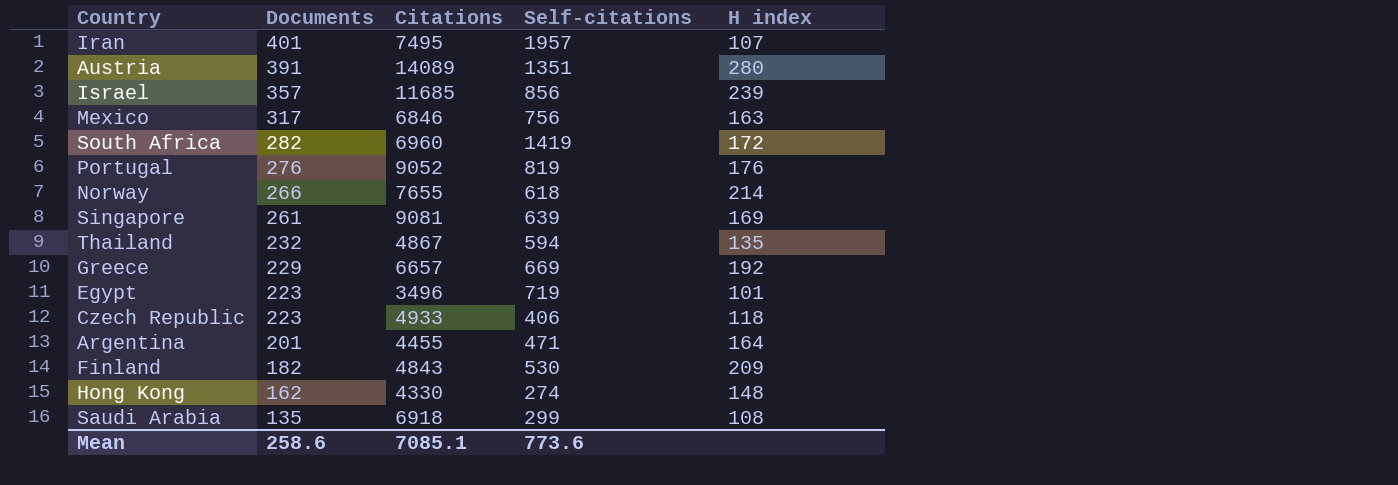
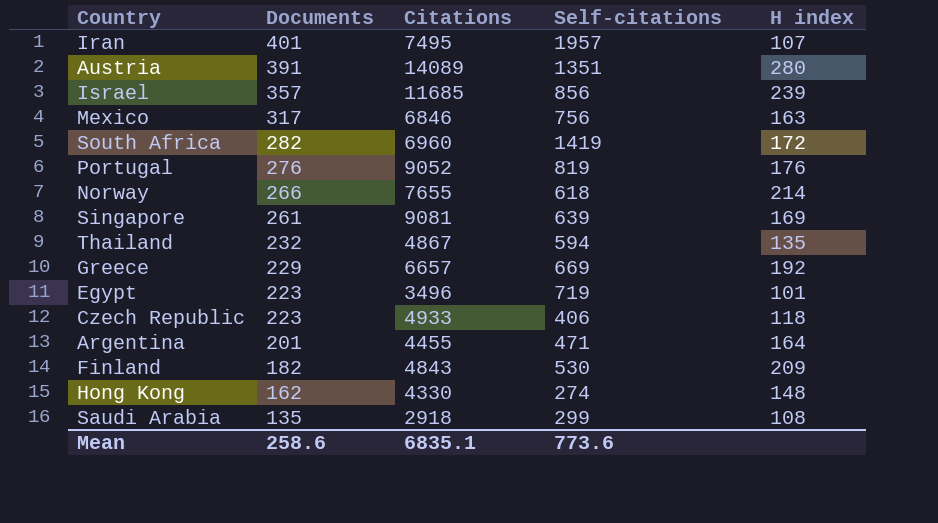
Saudi Arabia | Citations: 6918 -> 2918
Mean | Citations: 7085.1 -> 6835.1

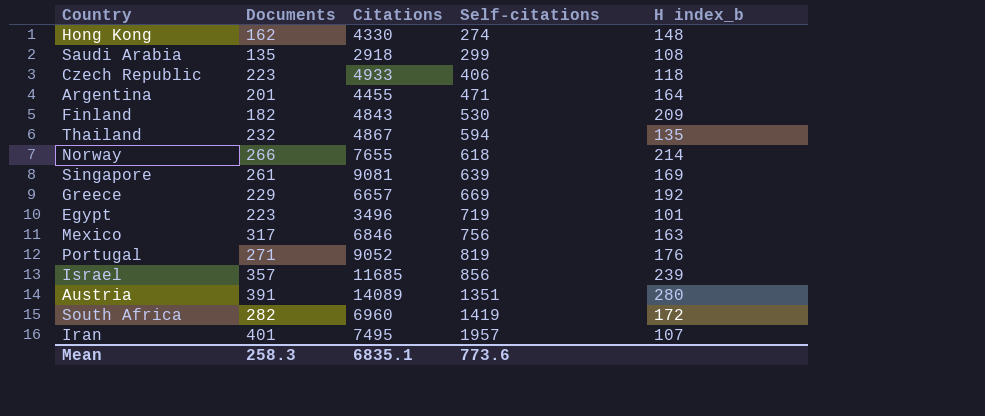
row order: Documents descending -> Self-citations ascending
column name: H index -> H index_b
Portugal | Documents: 276 -> 271
Mean | Documents: 258.6 -> 258.3

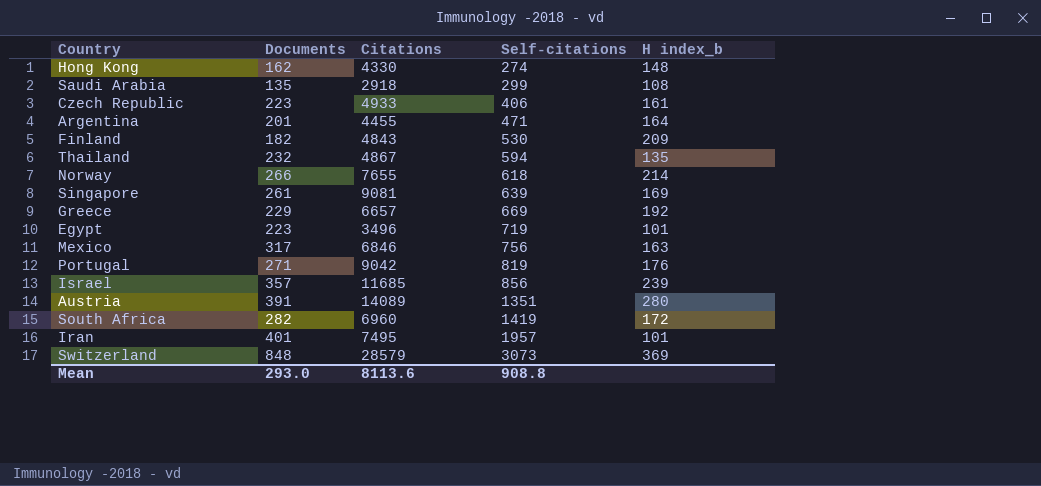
Czech Republic | H index_b: 118 -> 161
Portugal | Citations: 9052 -> 9042
Iran | H index_b: 107 -> 101
row Switzerland: none -> 848 | 28579 | 3073 | 369
Mean | Documents: 258.3 -> 293.0
Mean | Citations: 6835.1 -> 8113.6
Mean | Self-citations: 773.6 -> 908.8

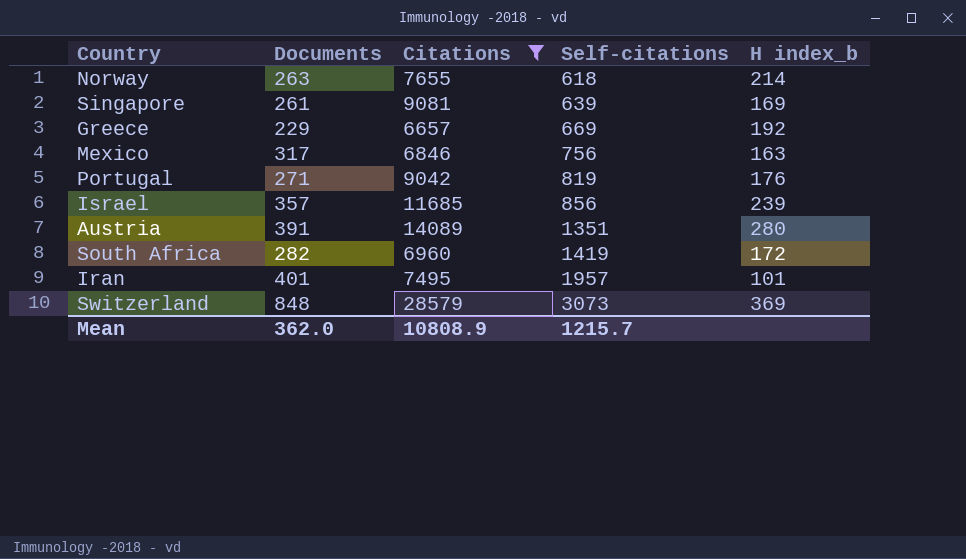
filter: none -> Citations >= 6657
Norway | Documents: 266 -> 263
Mean | Documents: 293.0 -> 362.0
Mean | Citations: 8113.6 -> 10808.9
Mean | Self-citations: 908.8 -> 1215.7

